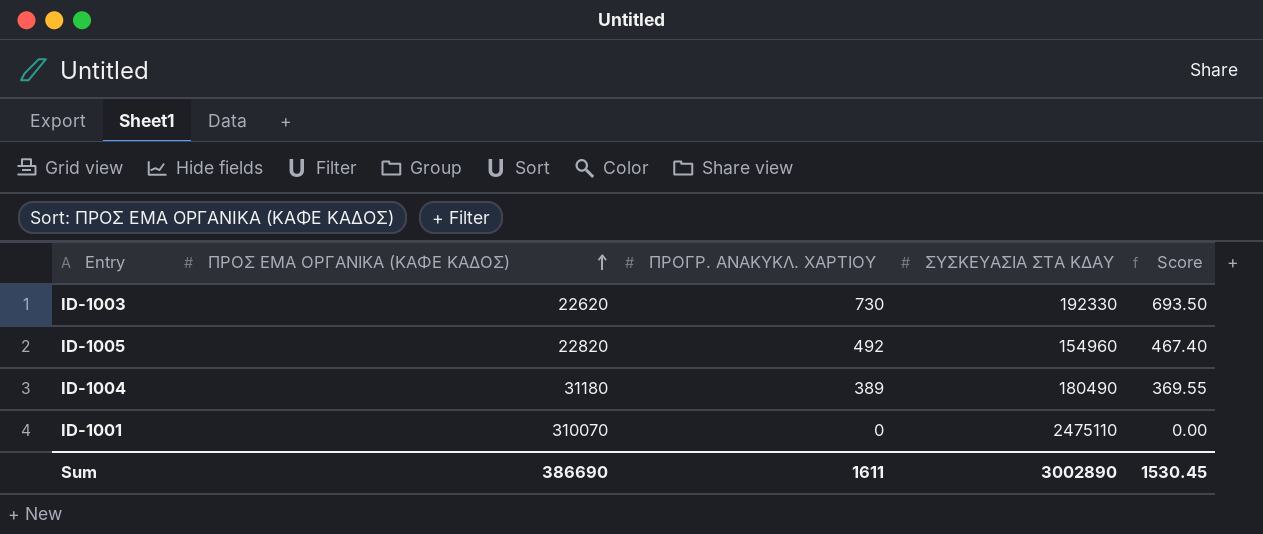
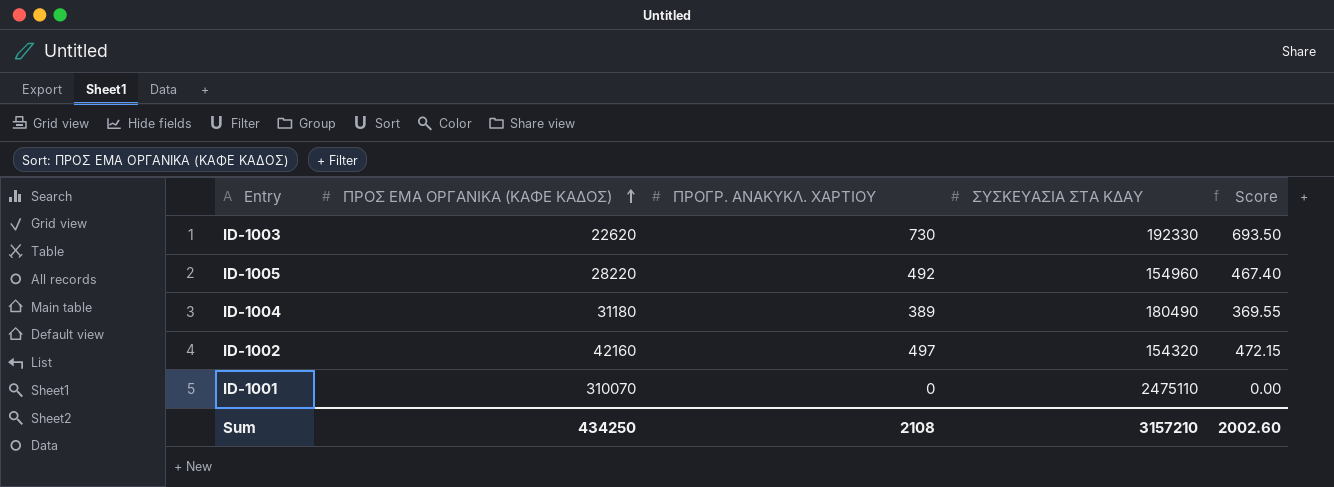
ID-1005 | ΠΡΟΣ ΕΜΑ ΟΡΓΑΝΙΚΑ (ΚΑΦΕ ΚΑΔΟΣ): 22820 -> 28220
row ID-1002: none -> 42160 | 497 | 154320 | 472.15
Sum | ΠΡΟΣ ΕΜΑ ΟΡΓΑΝΙΚΑ (ΚΑΦΕ ΚΑΔΟΣ): 386690 -> 434250
Sum | ΠΡΟΓΡ. ΑΝΑΚΥΚΛ. ΧΑΡΤΙΟΥ: 1611 -> 2108
Sum | ΣΥΣΚΕΥΑΣΙΑ ΣΤΑ ΚΔΑΥ: 3002890 -> 3157210
Sum | Score: 1530.45 -> 2002.60

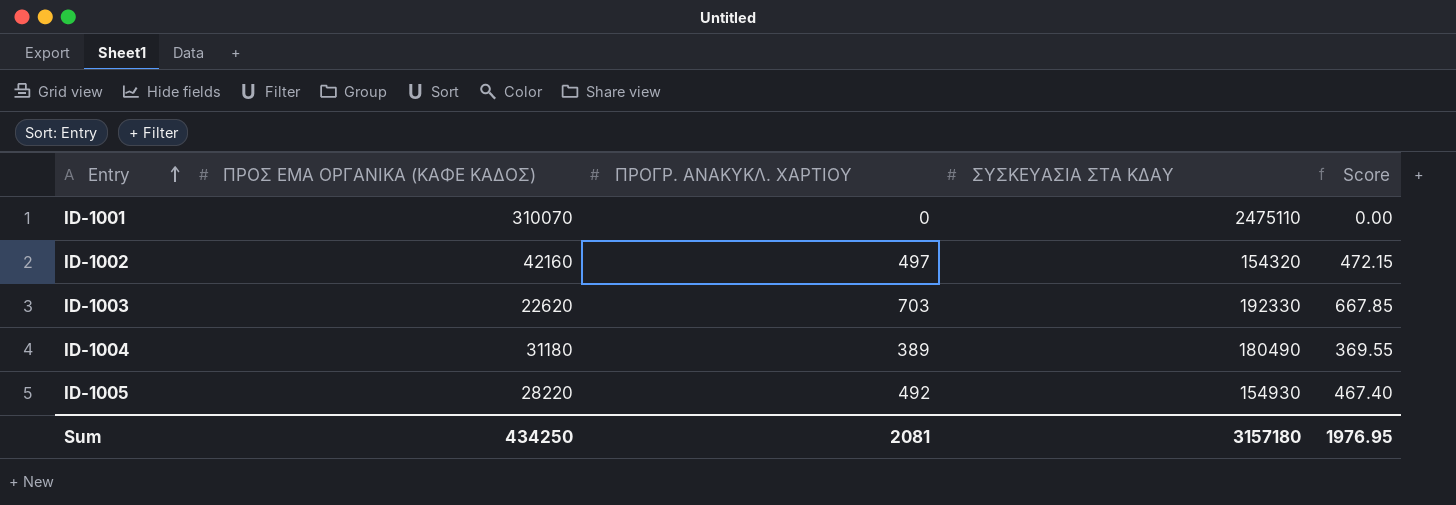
row order: ΠΡΟΣ ΕΜΑ ΟΡΓΑΝΙΚΑ (ΚΑΦΕ ΚΑΔΟΣ) ascending -> Entry ascending
ID-1003 | ΠΡΟΓΡ. ΑΝΑΚΥΚΛ. ΧΑΡΤΙΟΥ: 730 -> 703
ID-1003 | Score: 693.50 -> 667.85
ID-1005 | ΣΥΣΚΕΥΑΣΙΑ ΣΤΑ ΚΔΑΥ: 154960 -> 154930
Sum | ΠΡΟΓΡ. ΑΝΑΚΥΚΛ. ΧΑΡΤΙΟΥ: 2108 -> 2081
Sum | ΣΥΣΚΕΥΑΣΙΑ ΣΤΑ ΚΔΑΥ: 3157210 -> 3157180
Sum | Score: 2002.60 -> 1976.95

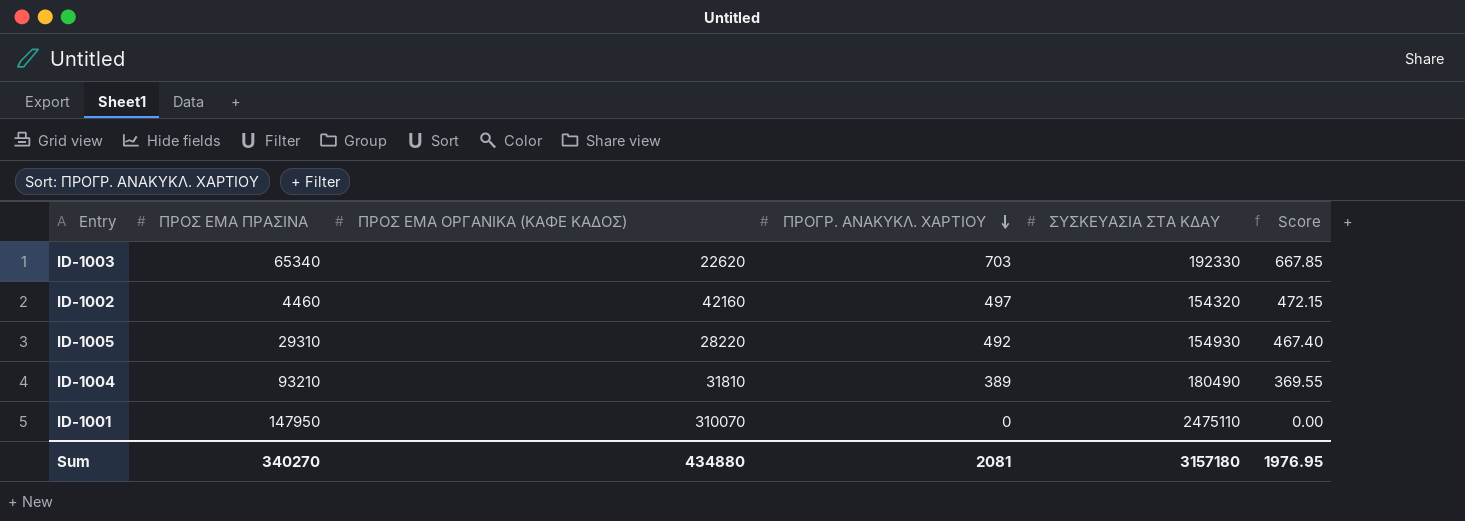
row order: Entry ascending -> ΠΡΟΓΡ. ΑΝΑΚΥΚΛ. ΧΑΡΤΙΟΥ descending
column ΠΡΟΣ ΕΜΑ ΠΡΑΣΙΝΑ | position: none -> 2
ID-1004 | ΠΡΟΣ ΕΜΑ ΟΡΓΑΝΙΚΑ (ΚΑΦΕ ΚΑΔΟΣ): 31180 -> 31810
Sum | ΠΡΟΣ ΕΜΑ ΟΡΓΑΝΙΚΑ (ΚΑΦΕ ΚΑΔΟΣ): 434250 -> 434880

